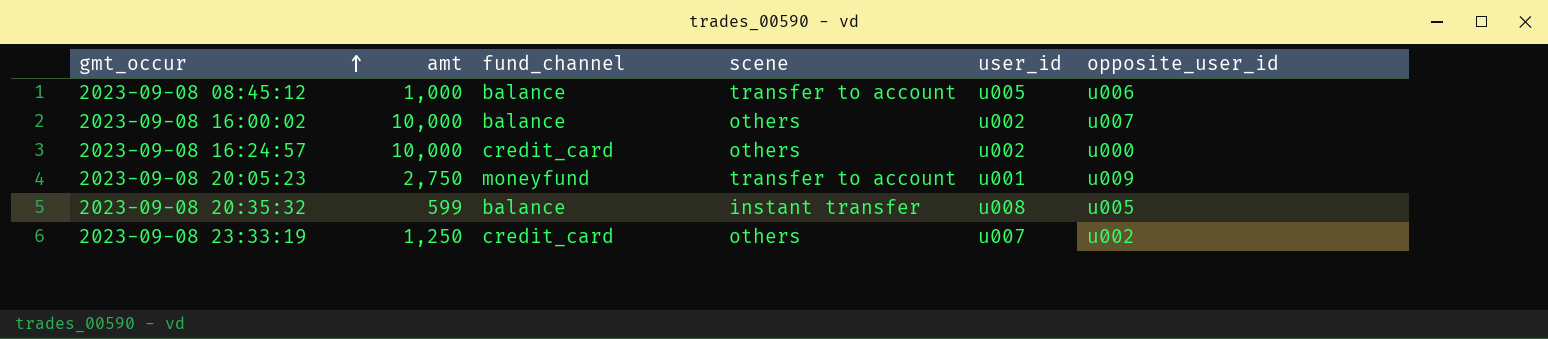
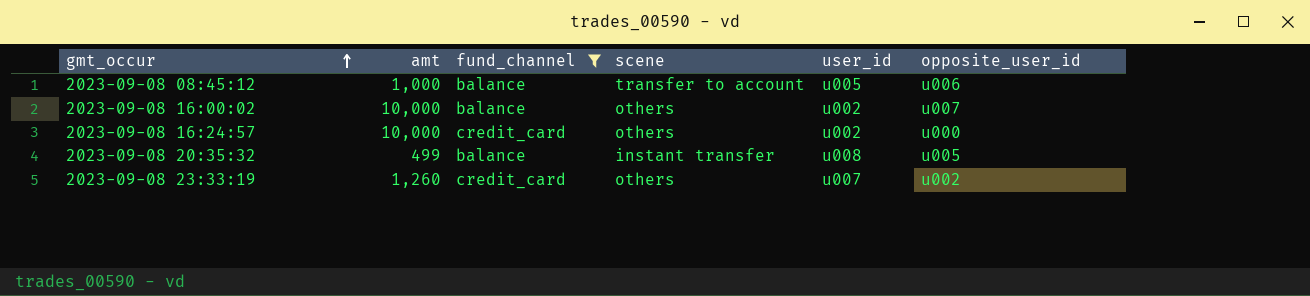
filter: none -> fund_channel != moneyfund
2023-09-08 20:35:32 | amt: 599 -> 499
2023-09-08 23:33:19 | amt: 1,250 -> 1,260

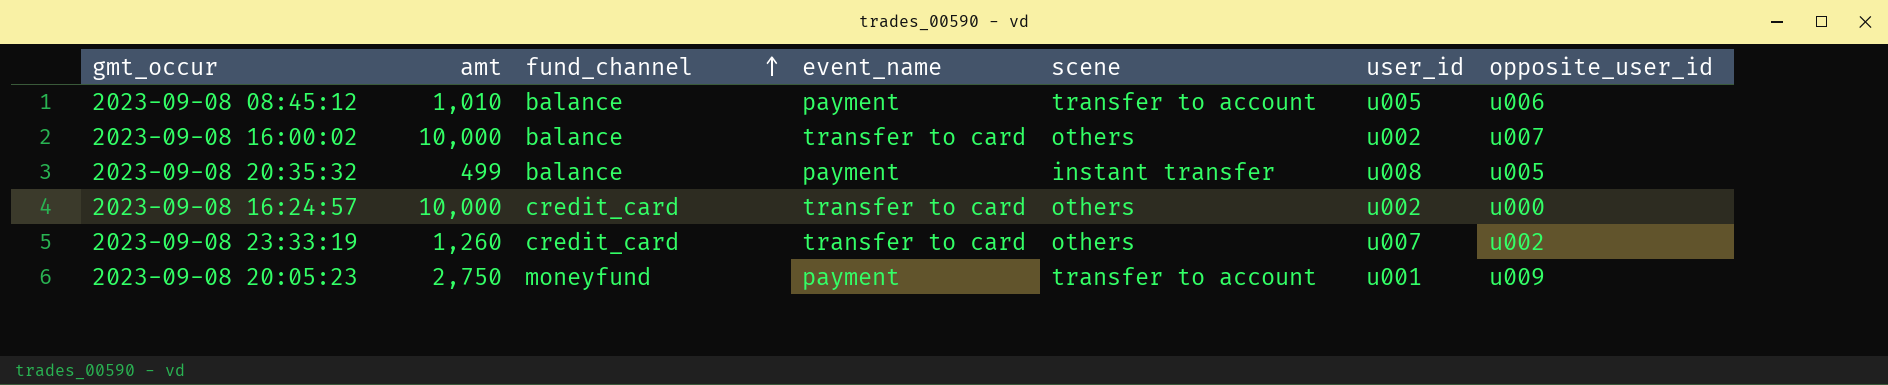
filter: fund_channel != moneyfund -> none
row order: gmt_occur ascending -> fund_channel ascending
column event_name | position: none -> 4
2023-09-08 08:45:12 | amt: 1,000 -> 1,010

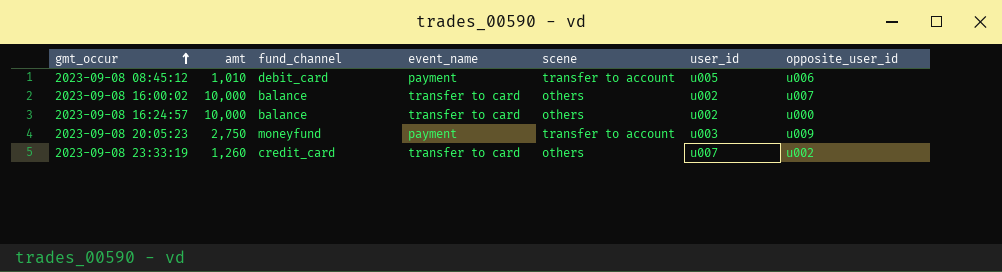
row order: fund_channel ascending -> gmt_occur ascending
row 2023-09-08 20:35:32: 499 | balance | payment | instant transfer | u008 | u005 -> none
2023-09-08 08:45:12 | fund_channel: balance -> debit_card
2023-09-08 16:24:57 | fund_channel: credit_card -> balance
2023-09-08 20:05:23 | user_id: u001 -> u003

